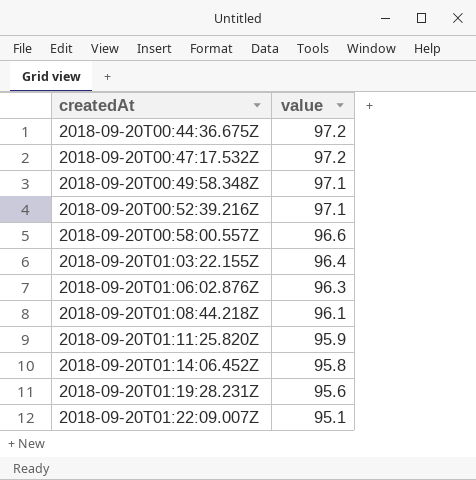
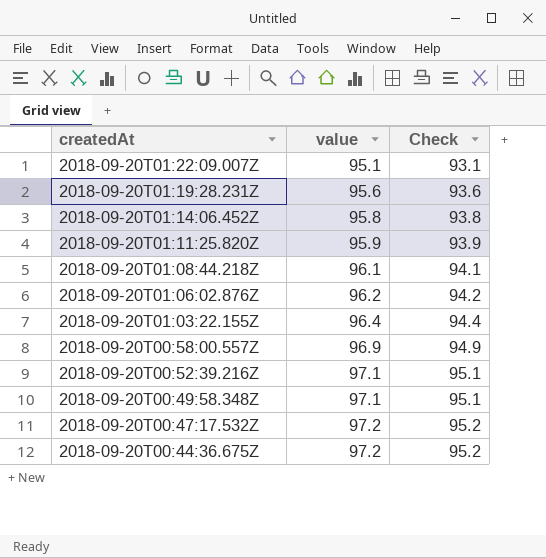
row order: createdAt ascending -> createdAt descending
column Check | formula: none -> [value] - 2
2018-09-20T01:06:02.876Z | value: 96.3 -> 96.2
2018-09-20T00:58:00.557Z | value: 96.6 -> 96.9

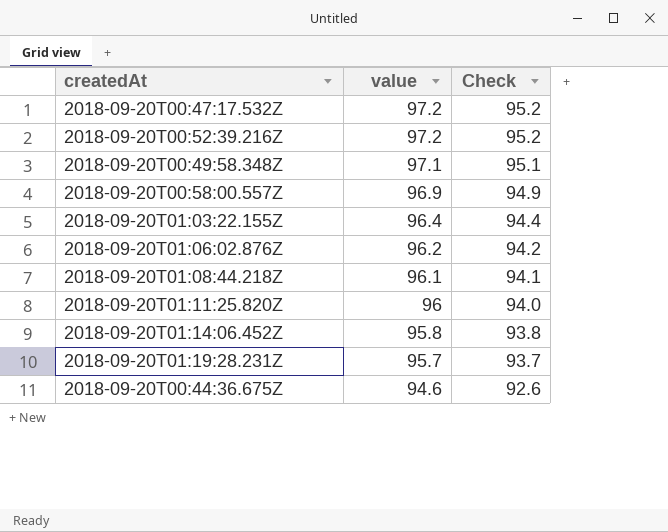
row order: createdAt descending -> value descending
row 2018-09-20T01:22:09.007Z: 95.1 | 93.1 -> none
2018-09-20T00:52:39.216Z | value: 97.1 -> 97.2
2018-09-20T00:52:39.216Z | Check: 95.1 -> 95.2
2018-09-20T01:11:25.820Z | value: 95.9 -> 96
2018-09-20T01:11:25.820Z | Check: 93.9 -> 94.0
2018-09-20T01:19:28.231Z | value: 95.6 -> 95.7
2018-09-20T01:19:28.231Z | Check: 93.6 -> 93.7
2018-09-20T00:44:36.675Z | value: 97.2 -> 94.6
2018-09-20T00:44:36.675Z | Check: 95.2 -> 92.6

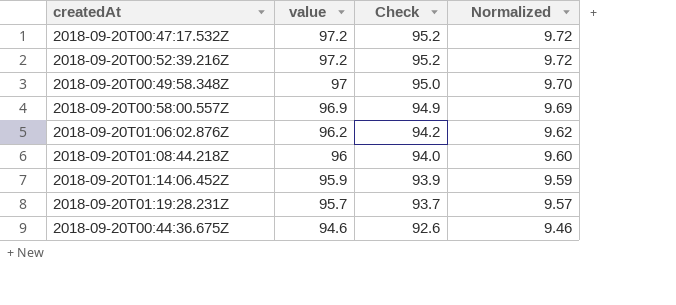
column Normalized | formula: none -> [value] * 0.1
row 2018-09-20T01:03:22.155Z: 96.4 | 94.4 -> none
row 2018-09-20T01:11:25.820Z: 96 | 94.0 -> none
2018-09-20T00:49:58.348Z | value: 97.1 -> 97
2018-09-20T00:49:58.348Z | Check: 95.1 -> 95.0
2018-09-20T01:08:44.218Z | value: 96.1 -> 96
2018-09-20T01:08:44.218Z | Check: 94.1 -> 94.0
2018-09-20T01:14:06.452Z | value: 95.8 -> 95.9
2018-09-20T01:14:06.452Z | Check: 93.8 -> 93.9

